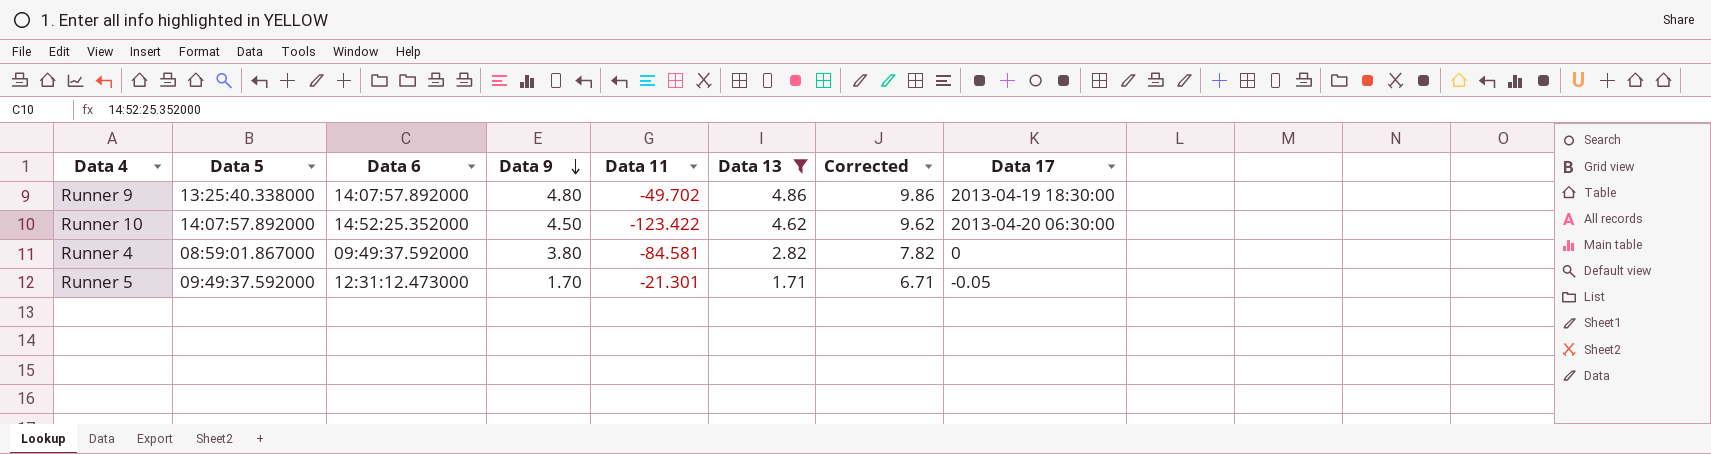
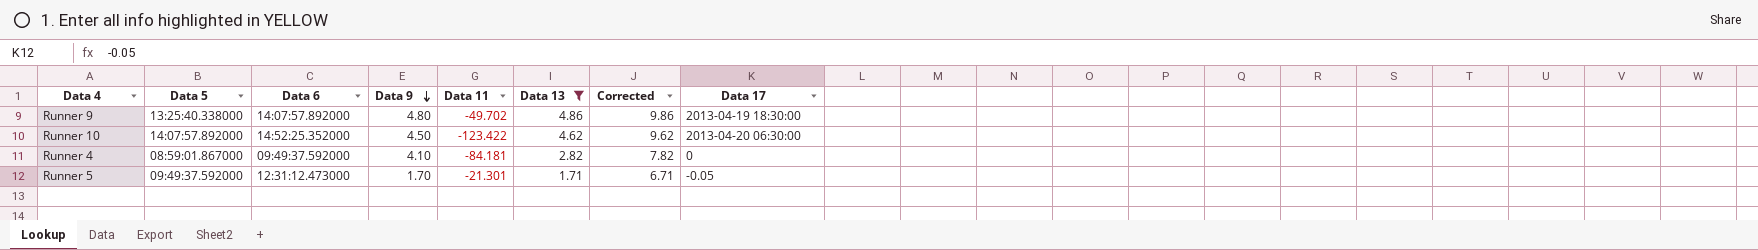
Runner 4 | Data 9: 3.80 -> 4.10
Runner 4 | Data 11: -84.581 -> -84.181

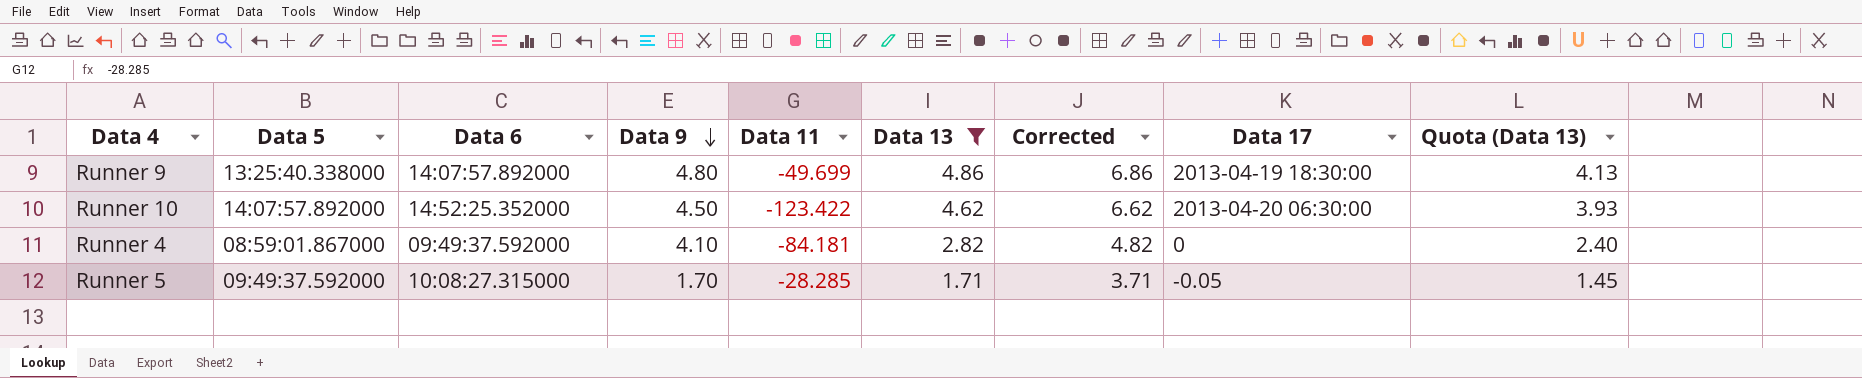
column Corrected | formula: [Data 13] + 5 -> [Data 13] + 2
column Quota (Data 13) | formula: none -> [Data 13] * 0.85
Runner 9 | Data 11: -49.702 -> -49.699
Runner 5 | Data 6: 12:31:12.473000 -> 10:08:27.315000
Runner 5 | Data 11: -21.301 -> -28.285

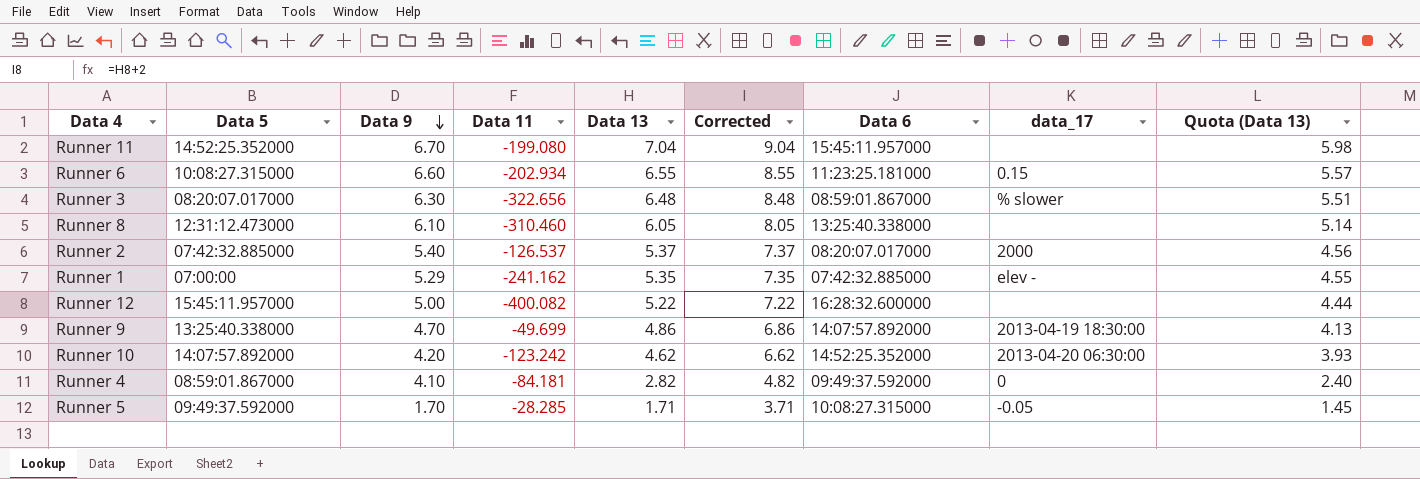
filter: Data 13 <= 4.86 -> none
column Data 6 | position: 3 -> 7
column name: Data 17 -> data_17
Runner 9 | Data 9: 4.80 -> 4.70
Runner 10 | Data 9: 4.50 -> 4.20
Runner 10 | Data 11: -123.422 -> -123.242

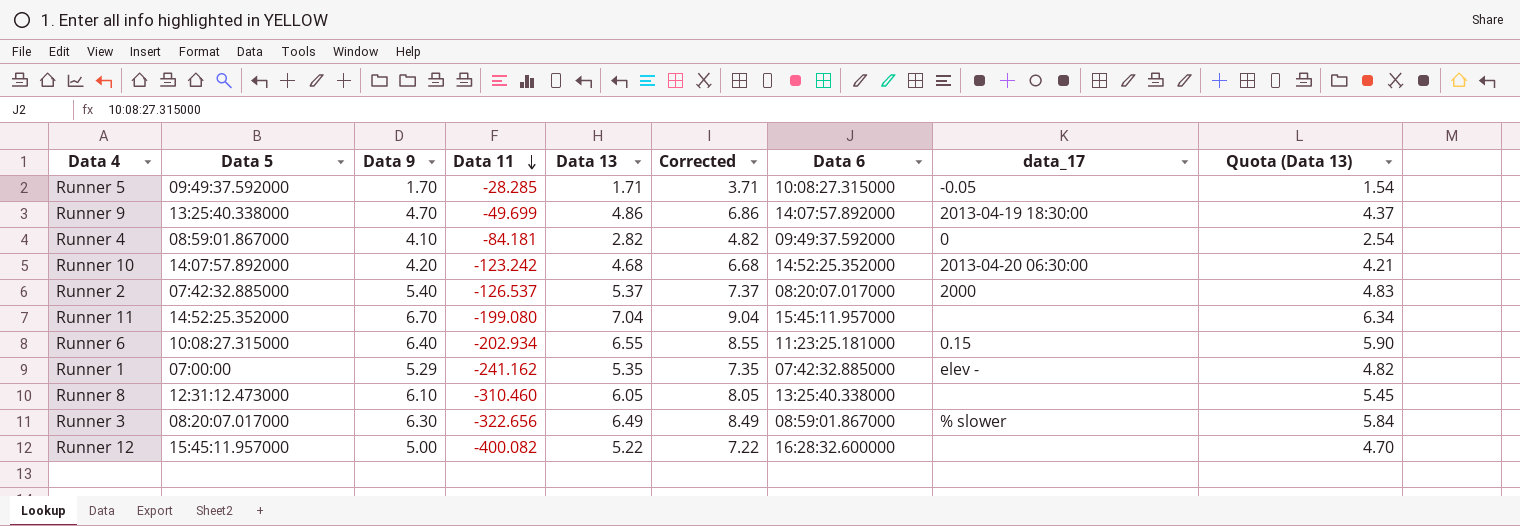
row order: Data 9 descending -> Data 11 descending
column Quota (Data 13) | formula: [Data 13] * 0.85 -> [Data 13] * 0.9
Runner 10 | Data 13: 4.62 -> 4.68
Runner 10 | Corrected: 6.62 -> 6.68
Runner 6 | Data 9: 6.60 -> 6.40
Runner 3 | Data 13: 6.48 -> 6.49
Runner 3 | Corrected: 8.48 -> 8.49

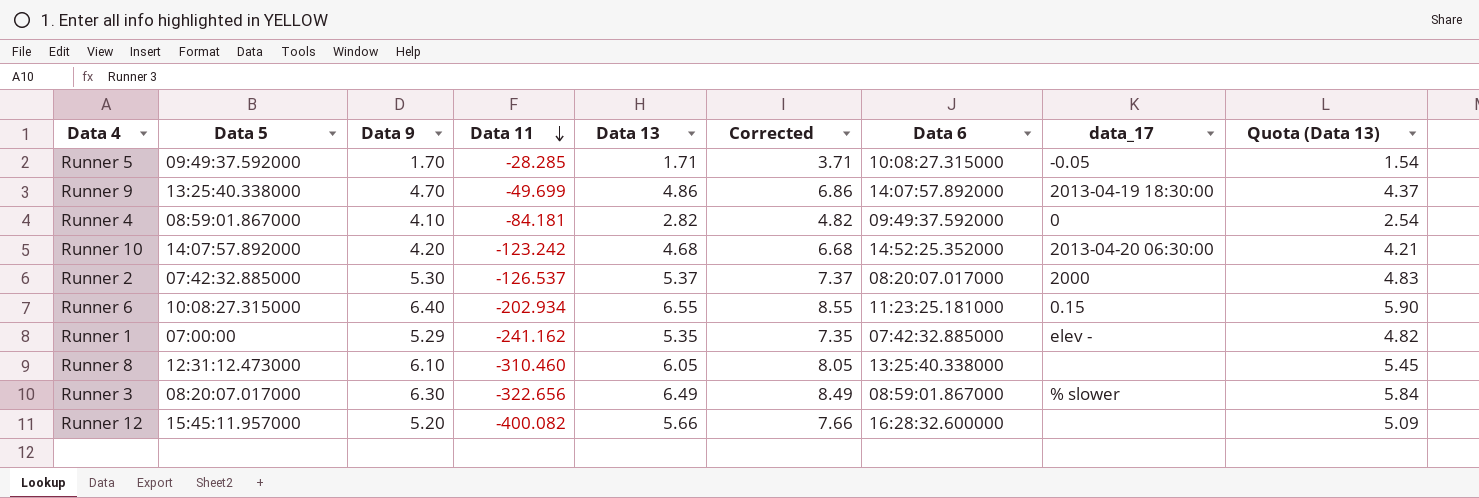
row Runner 11: 14:52:25.352000 | 6.70 | -199.080 | 7.04 | 9.04 | 15:45:11.957000 | none | 6.34 -> none
Runner 2 | Data 9: 5.40 -> 5.30
Runner 12 | Data 9: 5.00 -> 5.20
Runner 12 | Data 13: 5.22 -> 5.66
Runner 12 | Corrected: 7.22 -> 7.66
Runner 12 | Quota (Data 13): 4.70 -> 5.09

